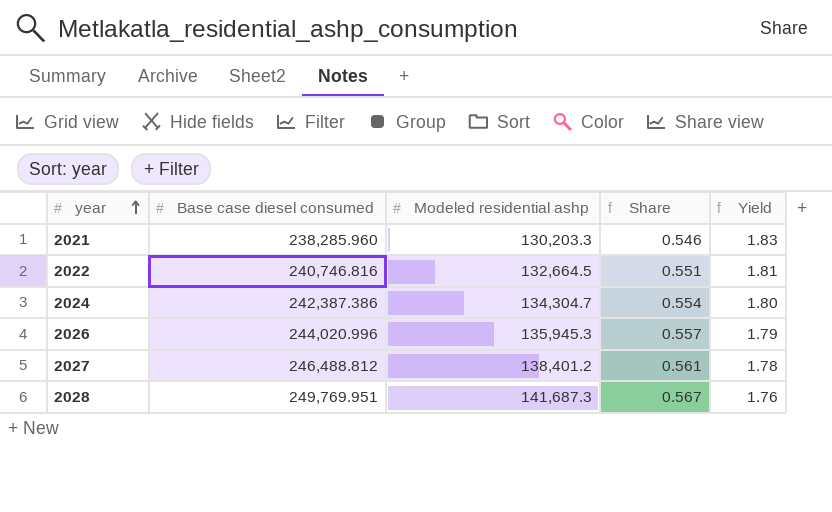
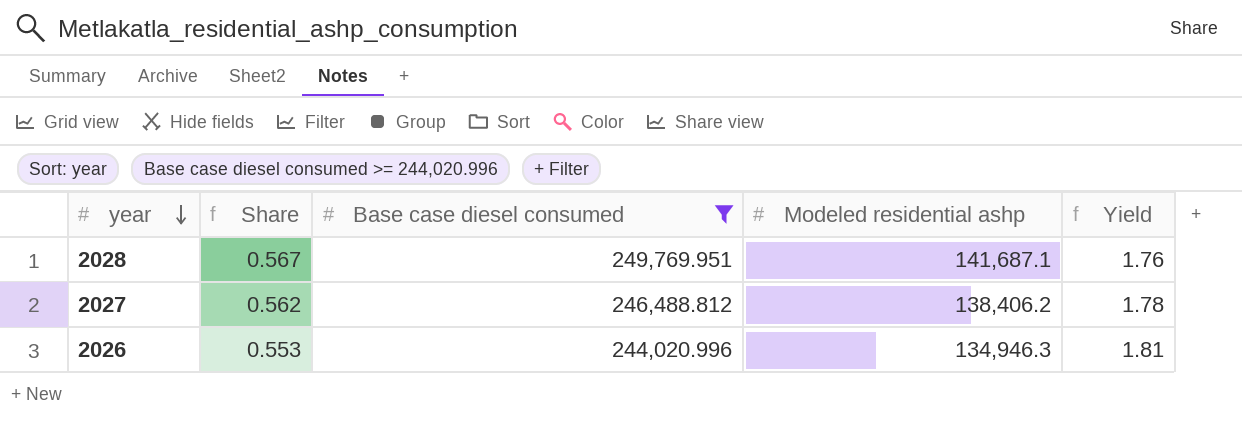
filter: none -> Base case diesel consumed >= 244,020.996
row order: year ascending -> year descending
column Share | position: 4 -> 2
2028 | Modeled residential ashp: 141,687.3 -> 141,687.1
2027 | Share: 0.561 -> 0.562
2027 | Modeled residential ashp: 138,401.2 -> 138,406.2
2026 | Share: 0.557 -> 0.553
2026 | Modeled residential ashp: 135,945.3 -> 134,946.3
2026 | Yield: 1.79 -> 1.81

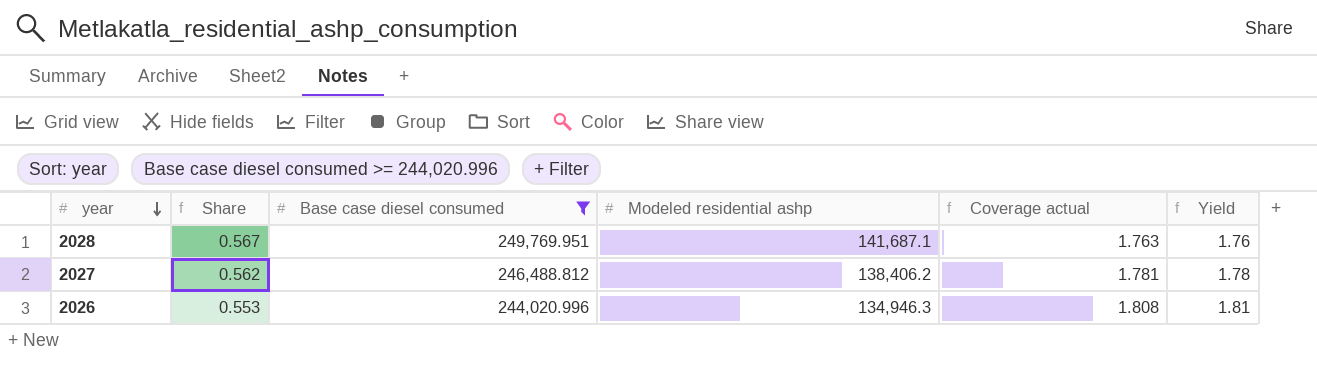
column Coverage actual | formula: none -> [Base case diesel consumed] / [Modeled residential ashp]

